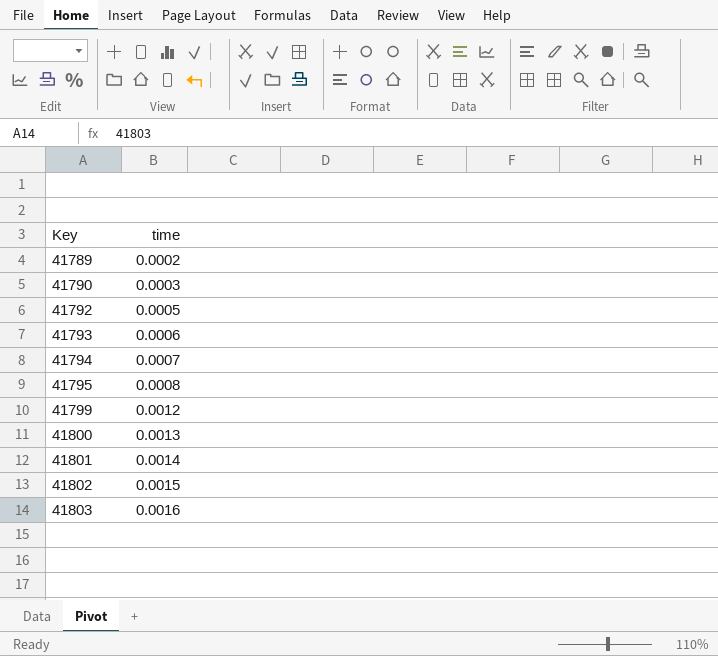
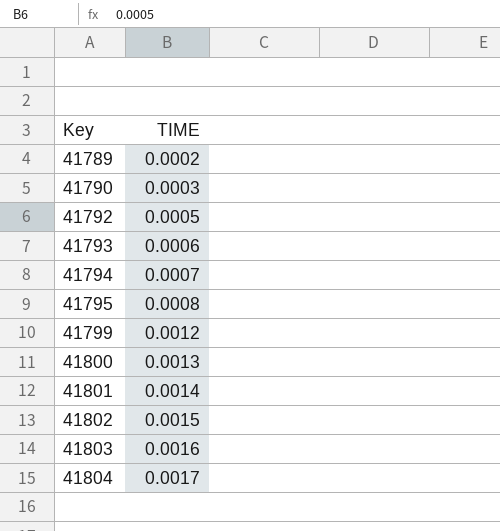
column name: time -> TIME
row 41804: none -> 0.0017

